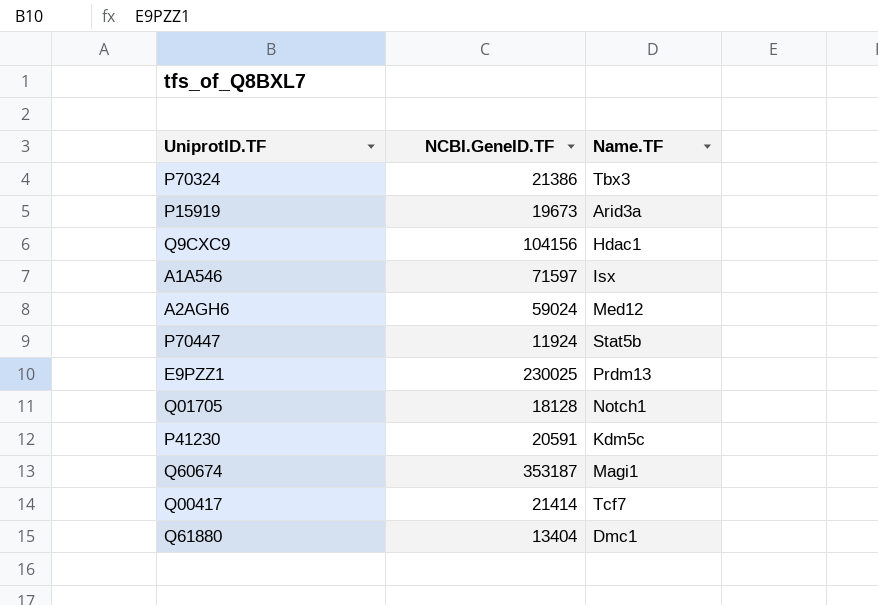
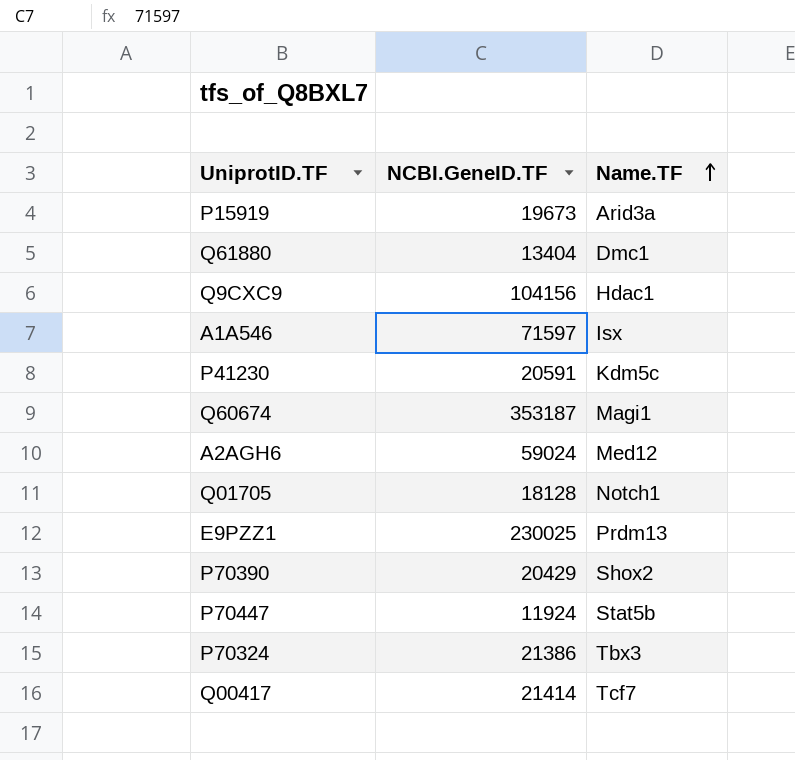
row order: none -> Name.TF ascending
row P70390: none -> 20429 | Shox2

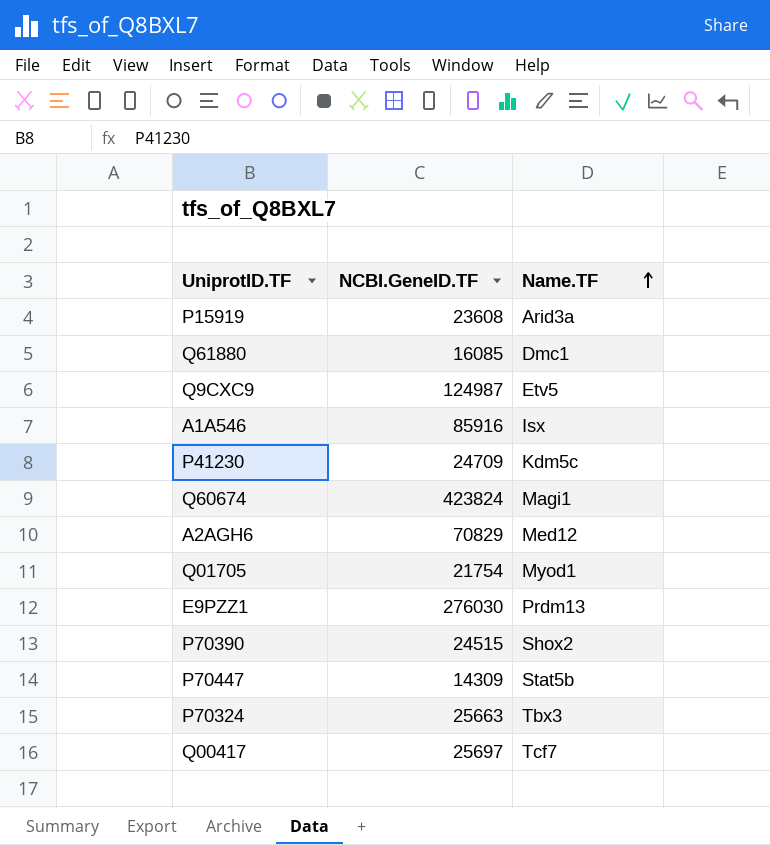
P15919 | NCBI.GeneID.TF: 19673 -> 23608
Q61880 | NCBI.GeneID.TF: 13404 -> 16085
Q9CXC9 | NCBI.GeneID.TF: 104156 -> 124987
Q9CXC9 | Name.TF: Hdac1 -> Etv5
A1A546 | NCBI.GeneID.TF: 71597 -> 85916
P41230 | NCBI.GeneID.TF: 20591 -> 24709
Q60674 | NCBI.GeneID.TF: 353187 -> 423824
A2AGH6 | NCBI.GeneID.TF: 59024 -> 70829
Q01705 | NCBI.GeneID.TF: 18128 -> 21754
Q01705 | Name.TF: Notch1 -> Myod1
E9PZZ1 | NCBI.GeneID.TF: 230025 -> 276030
P70390 | NCBI.GeneID.TF: 20429 -> 24515
P70447 | NCBI.GeneID.TF: 11924 -> 14309
P70324 | NCBI.GeneID.TF: 21386 -> 25663
Q00417 | NCBI.GeneID.TF: 21414 -> 25697

